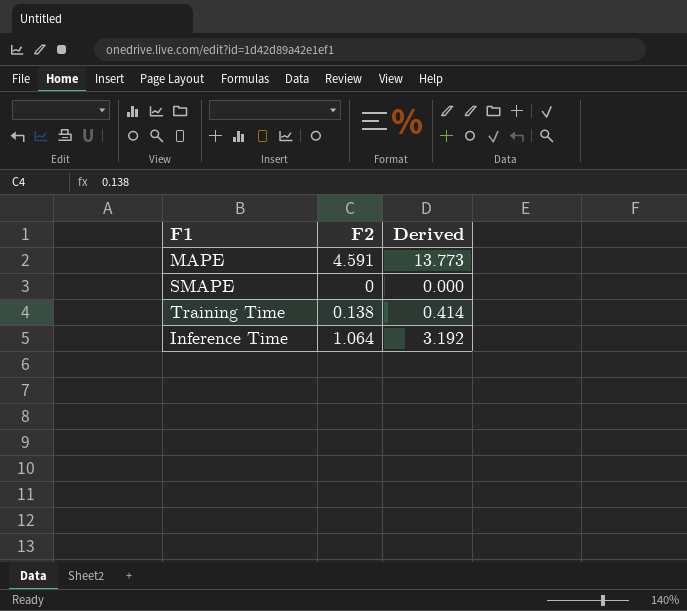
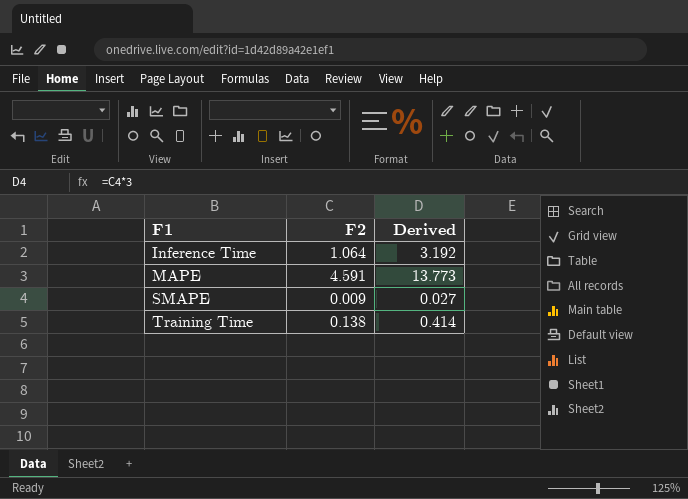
row order: none -> F1 ascending
SMAPE | F2: 0 -> 0.009
SMAPE | Derived: 0.000 -> 0.027

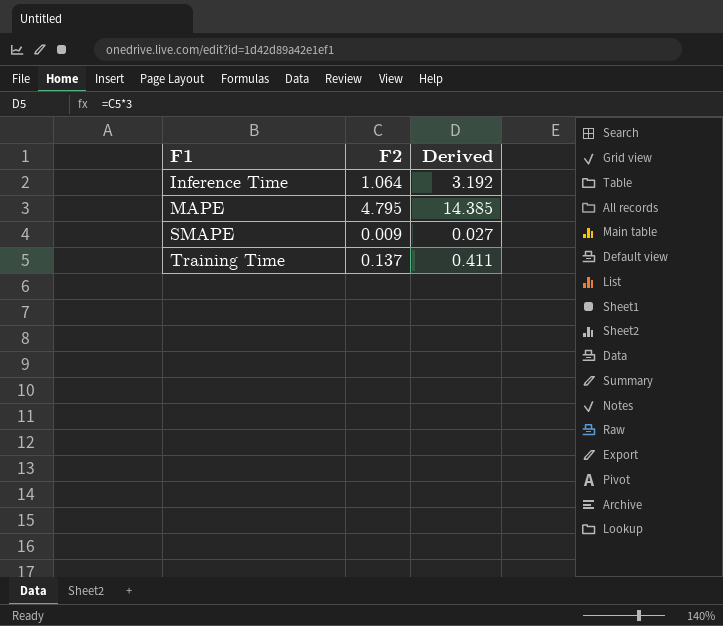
MAPE | F2: 4.591 -> 4.795
MAPE | Derived: 13.773 -> 14.385
Training Time | F2: 0.138 -> 0.137
Training Time | Derived: 0.414 -> 0.411

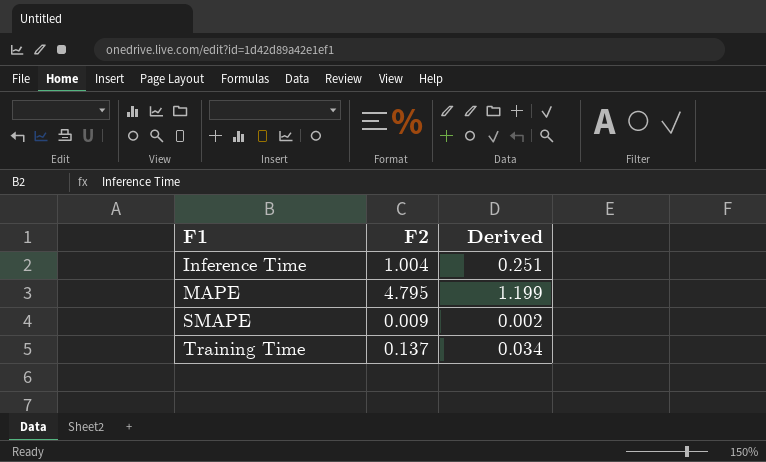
column Derived | formula: [F2] * 3 -> [F2] * 0.25
Inference Time | F2: 1.064 -> 1.004

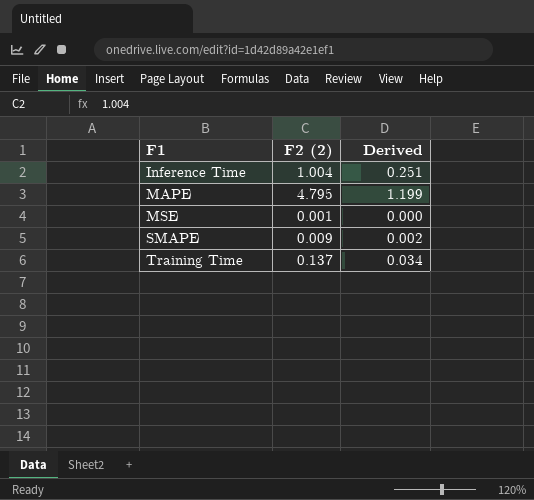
column name: F2 -> F2 (2)
row MSE: none -> 0.001 | 0.000

